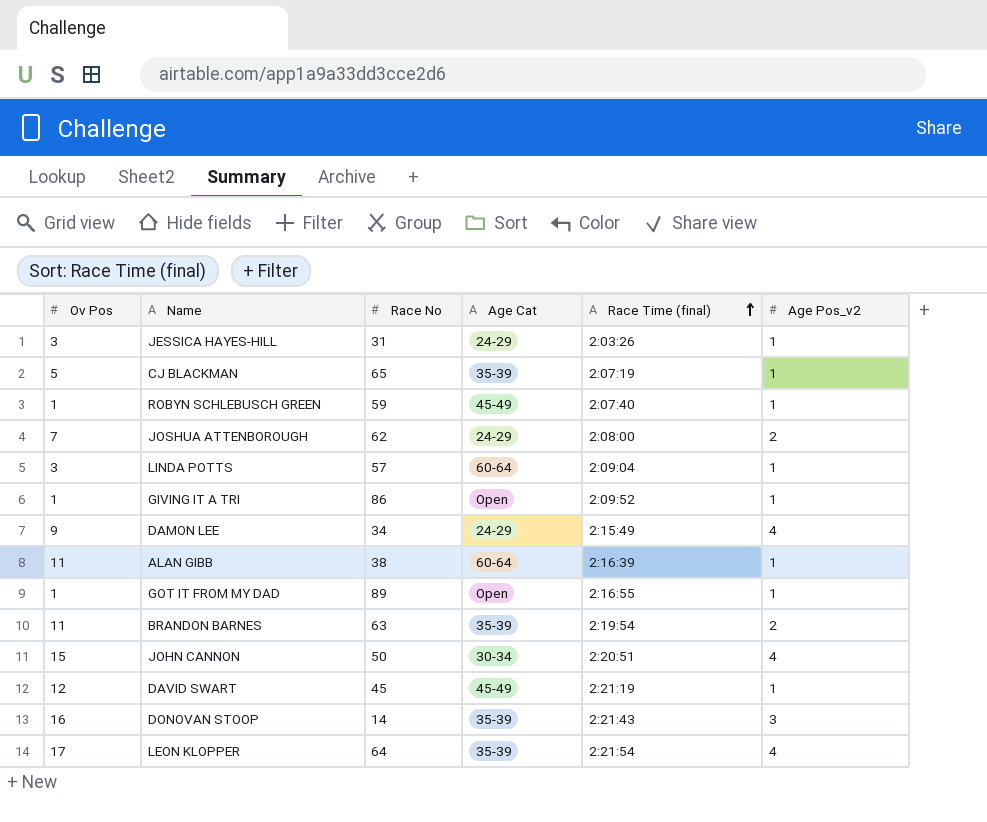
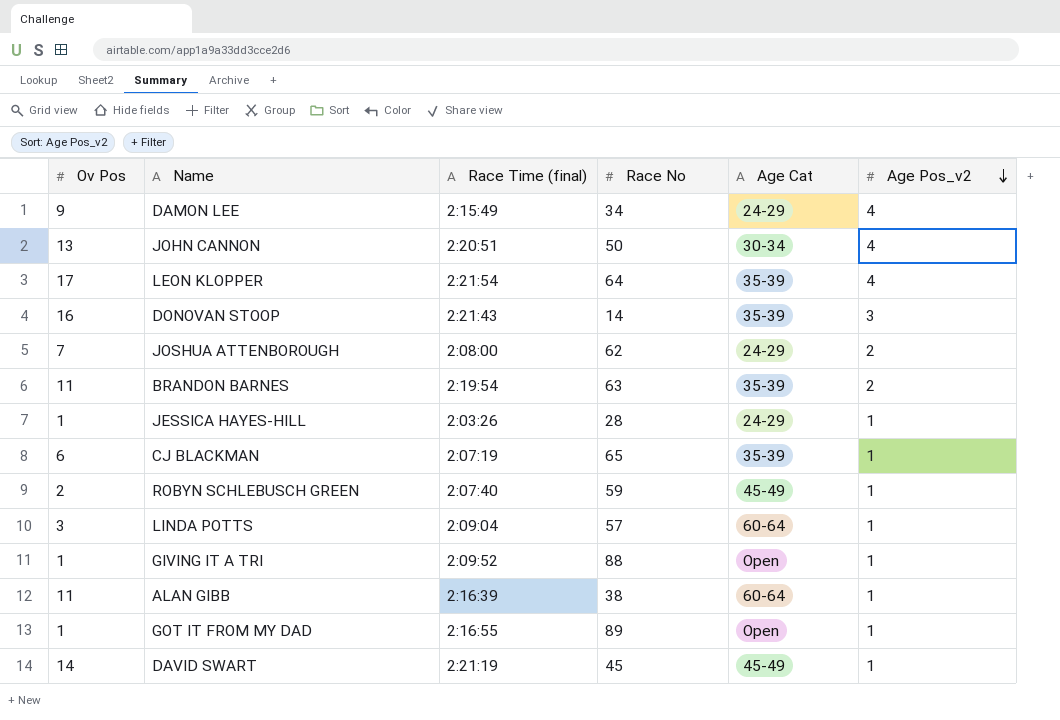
row order: Race Time (final) ascending -> Age Pos_v2 descending
column Race Time (final) | position: 5 -> 3
JOHN CANNON | Ov Pos: 15 -> 13
JESSICA HAYES-HILL | Ov Pos: 3 -> 1
JESSICA HAYES-HILL | Race No: 31 -> 28
CJ BLACKMAN | Ov Pos: 5 -> 6
ROBYN SCHLEBUSCH GREEN | Ov Pos: 1 -> 2
GIVING IT A TRI | Race No: 86 -> 88
DAVID SWART | Ov Pos: 12 -> 14

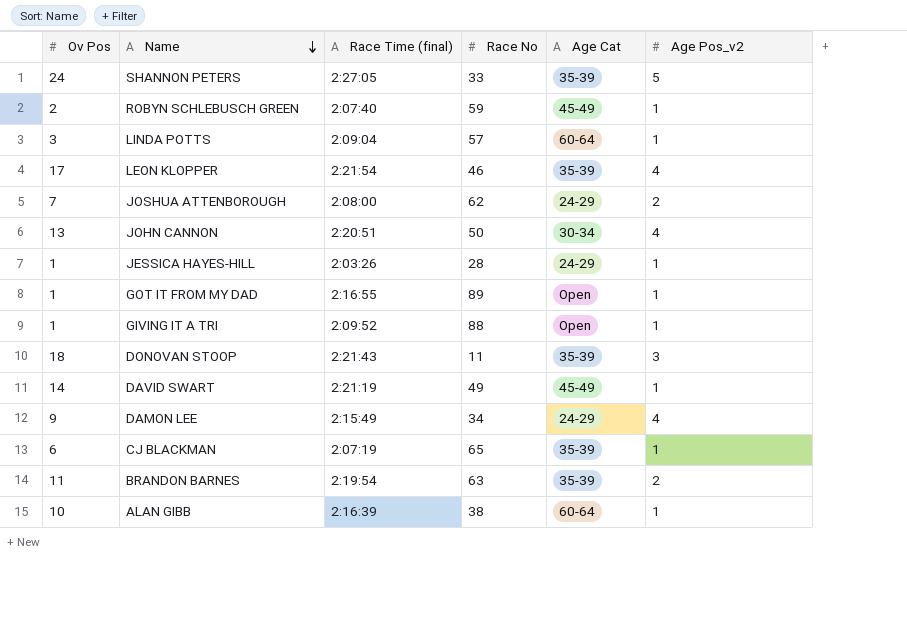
row order: Age Pos_v2 descending -> Name descending
row SHANNON PETERS: none -> 24 | 2:27:05 | 33 | 35-39 | 5
LEON KLOPPER | Race No: 64 -> 46
DONOVAN STOOP | Ov Pos: 16 -> 18
DONOVAN STOOP | Race No: 14 -> 11
DAVID SWART | Race No: 45 -> 49
ALAN GIBB | Ov Pos: 11 -> 10

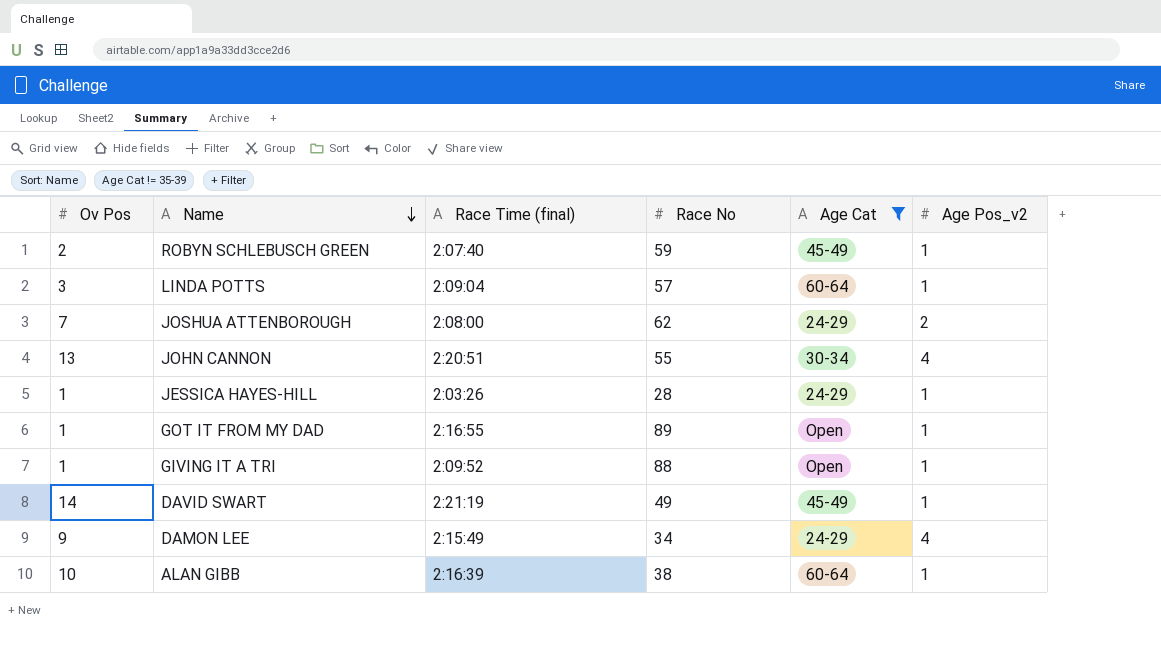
filter: none -> Age Cat != 35-39
JOHN CANNON | Race No: 50 -> 55

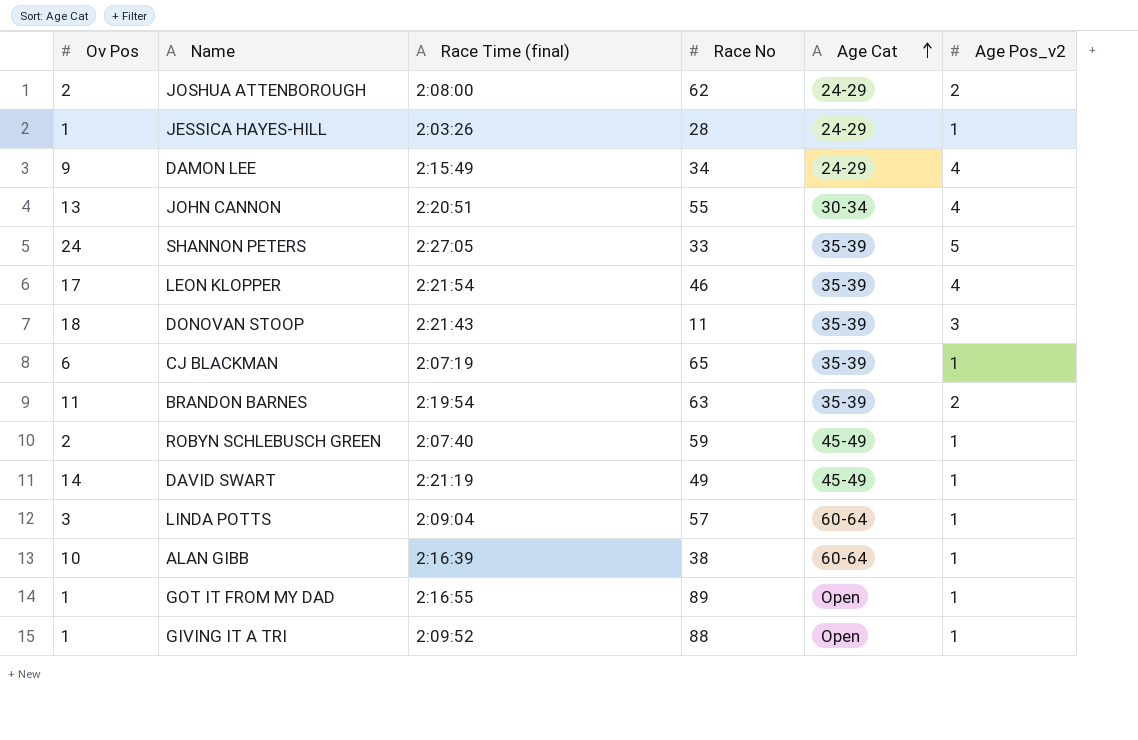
filter: Age Cat != 35-39 -> none
row order: Name descending -> Age Cat ascending
JOSHUA ATTENBOROUGH | Ov Pos: 7 -> 2

